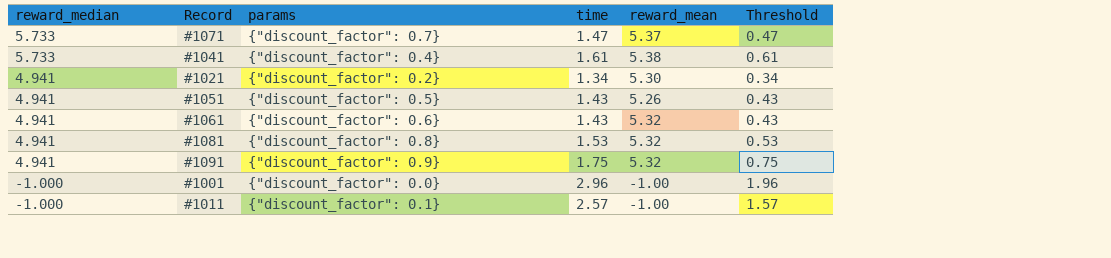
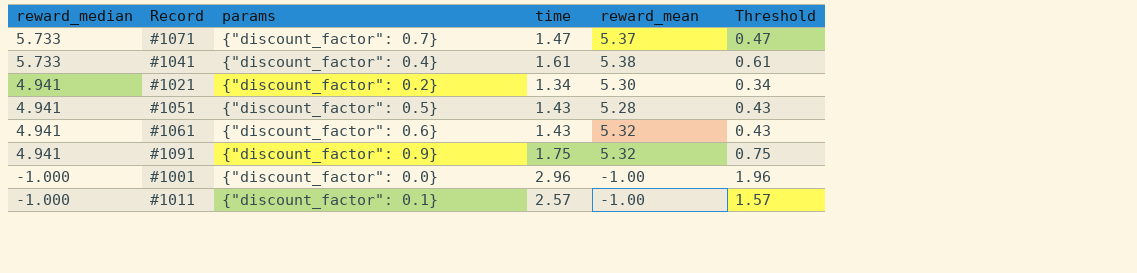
row #1081: 4.941 | {"discount_factor": 0.8} | 1.53 | 5.32 | 0.53 -> none
#1051 | reward_mean: 5.26 -> 5.28

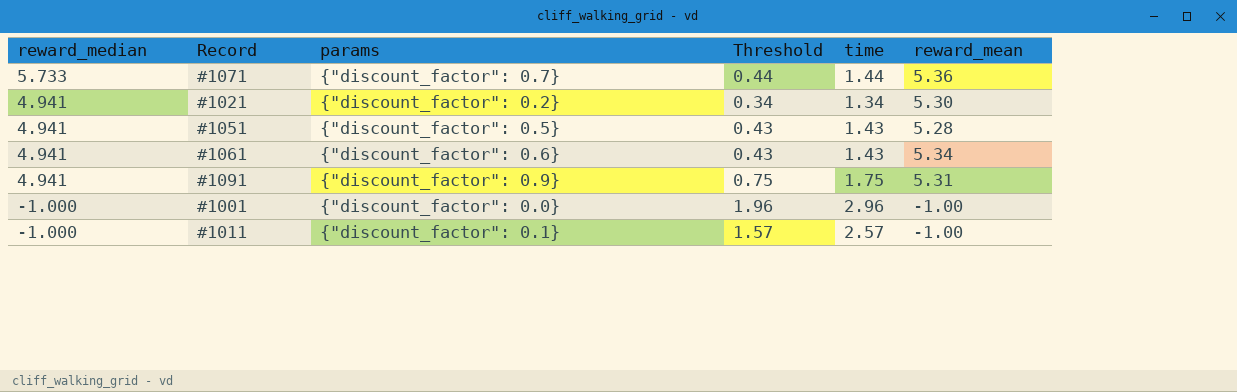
column Threshold | position: 6 -> 4
row #1041: 5.733 | {"discount_factor": 0.4} | 1.61 | 5.38 | 0.61 -> none
#1071 | Threshold: 0.47 -> 0.44
#1071 | time: 1.47 -> 1.44
#1071 | reward_mean: 5.37 -> 5.36
#1061 | reward_mean: 5.32 -> 5.34
#1091 | reward_mean: 5.32 -> 5.31

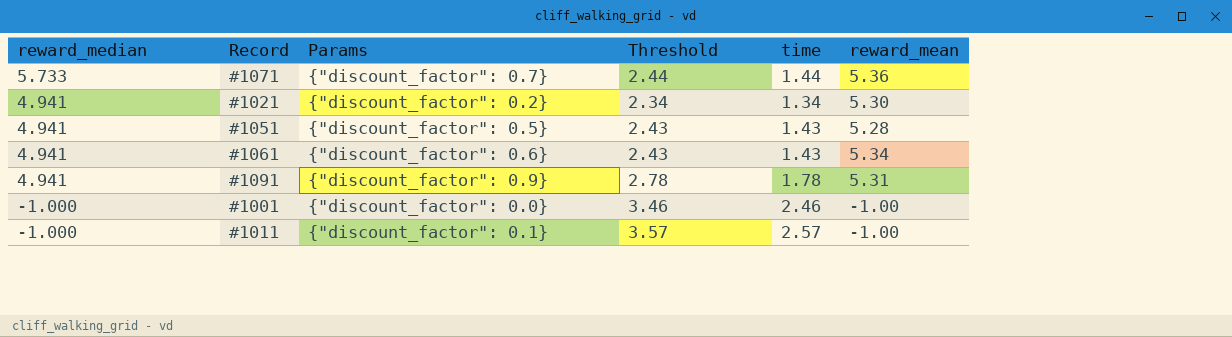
column name: params -> Params
column Threshold | formula: [time] - 1 -> [time] + 1
#1091 | time: 1.75 -> 1.78
#1001 | time: 2.96 -> 2.46

